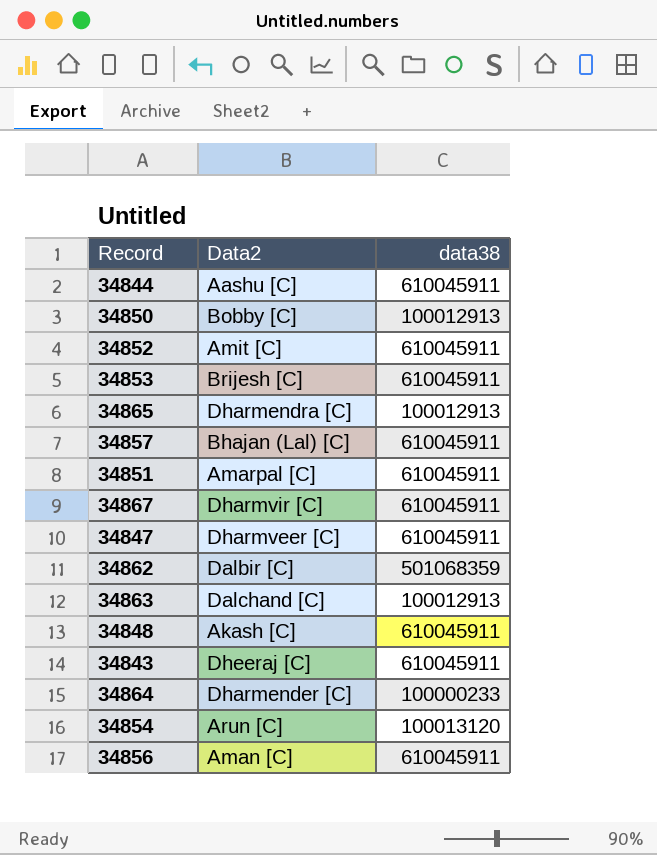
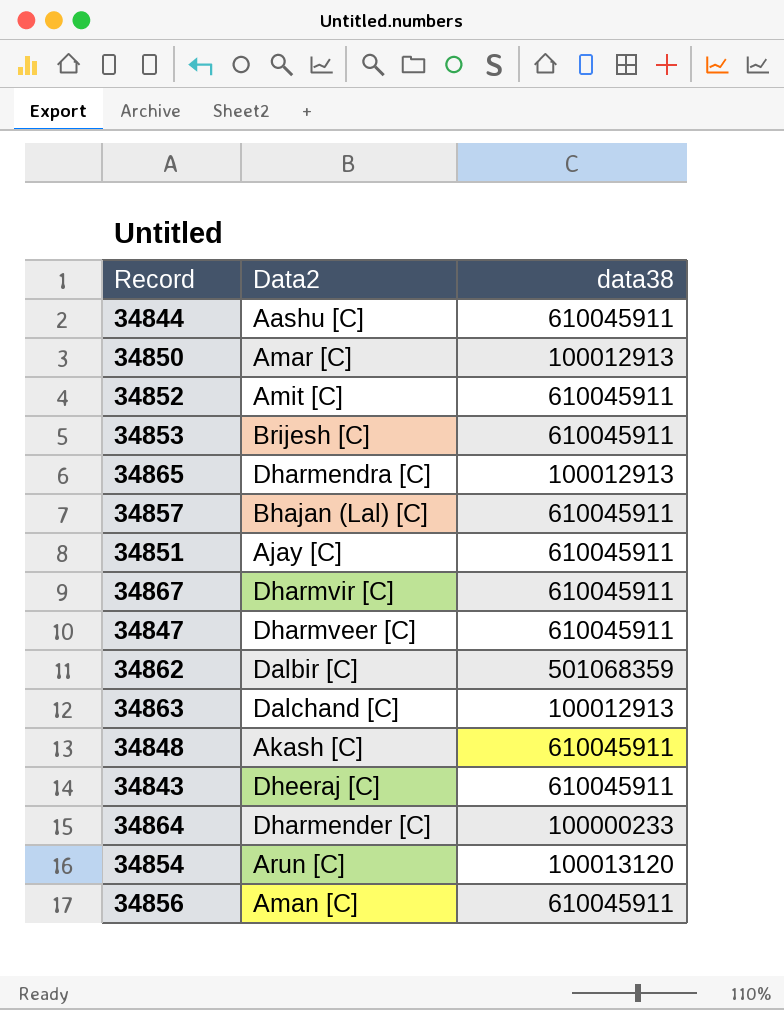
34850 | Data2: Bobby [C] -> Amar [C]
34851 | Data2: Amarpal [C] -> Ajay [C]

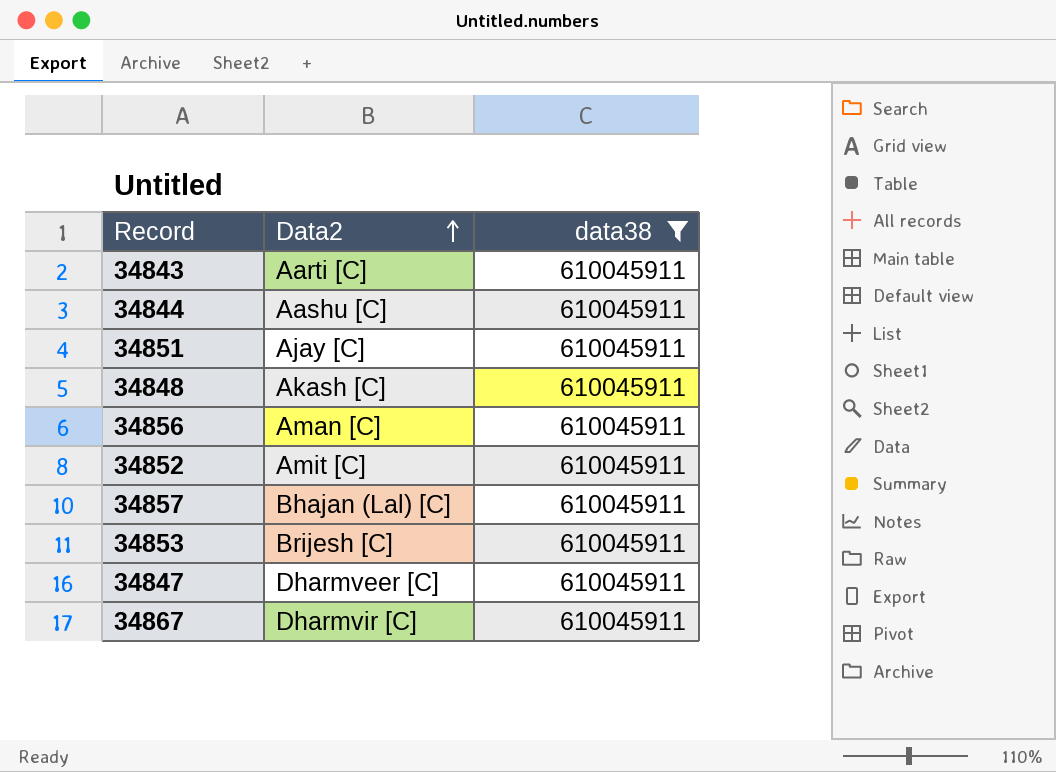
filter: none -> data38 = 610045911
row order: none -> Data2 ascending
34843 | Data2: Dheeraj [C] -> Aarti [C]

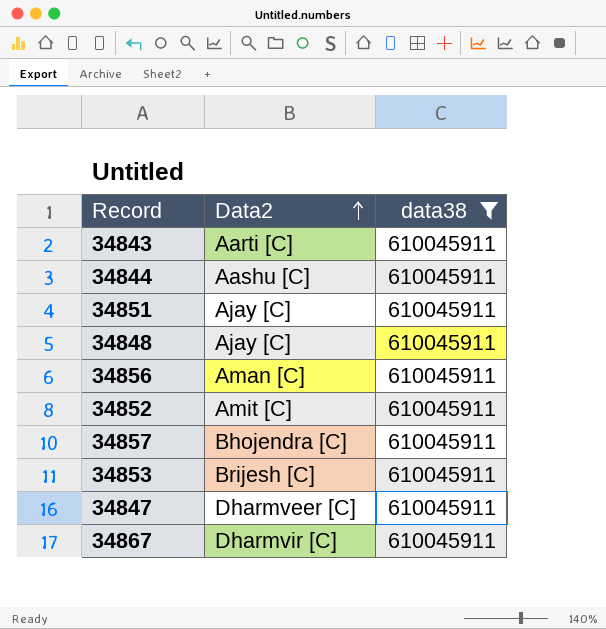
34848 | Data2: Akash [C] -> Ajay [C]
34857 | Data2: Bhajan (Lal) [C] -> Bhojendra [C]

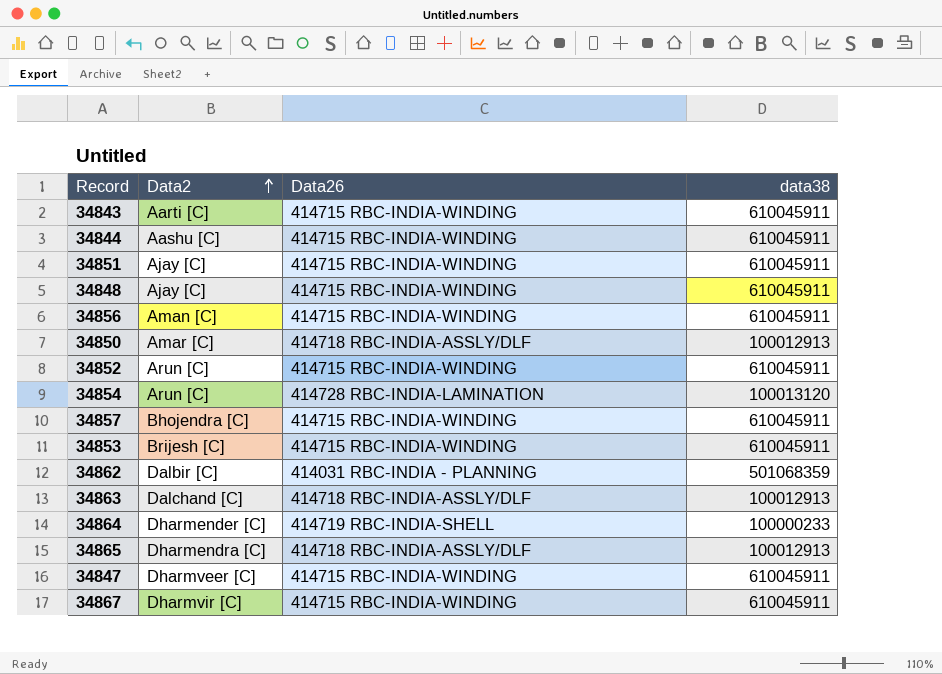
filter: data38 = 610045911 -> none
column Data26 | position: none -> 3
34852 | Data2: Amit [C] -> Arun [C]

